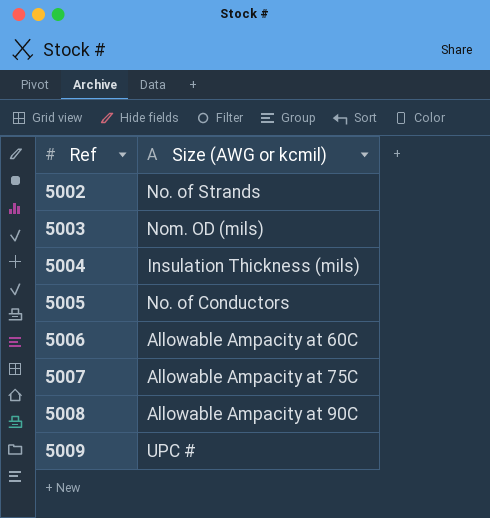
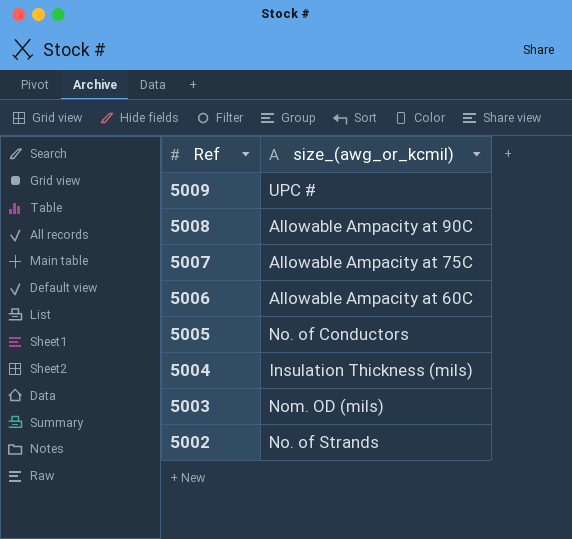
row order: Ref ascending -> Ref descending
column name: Size (AWG or kcmil) -> size_(awg_or_kcmil)

